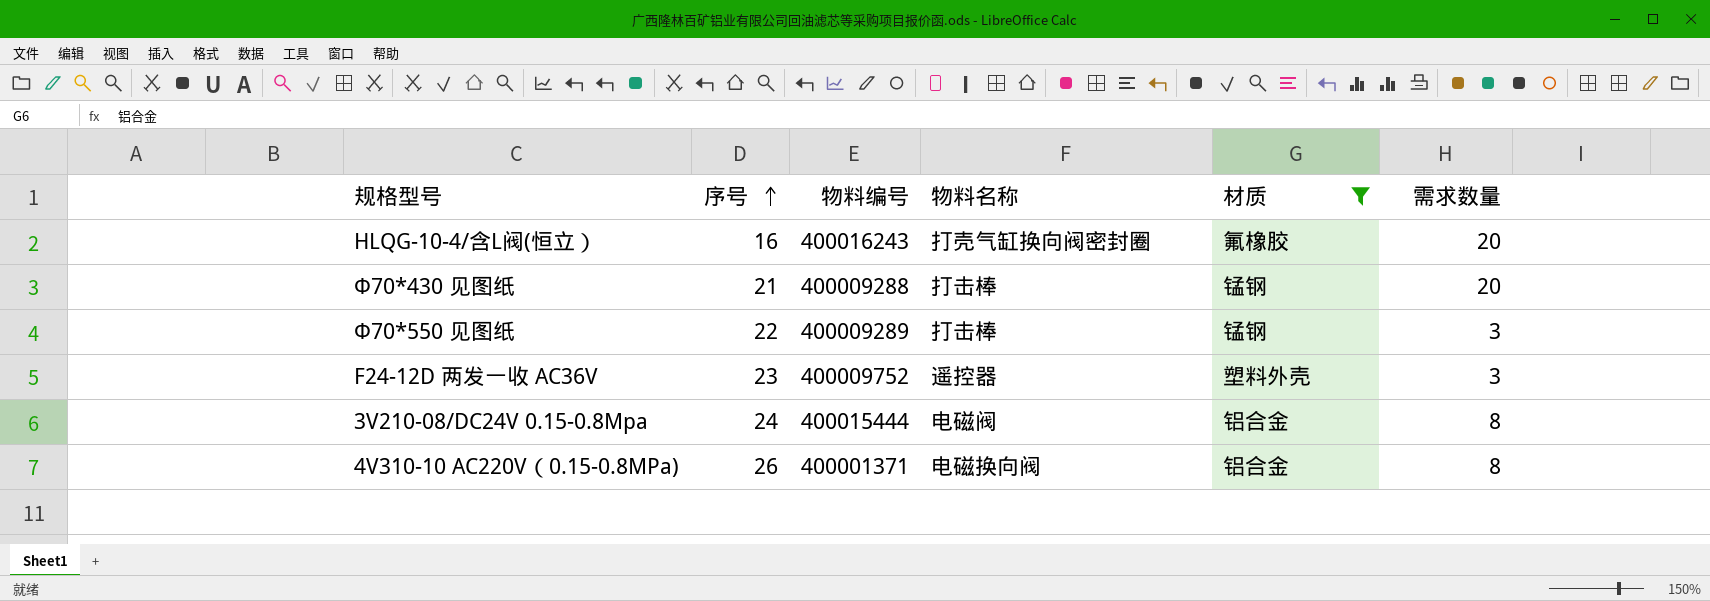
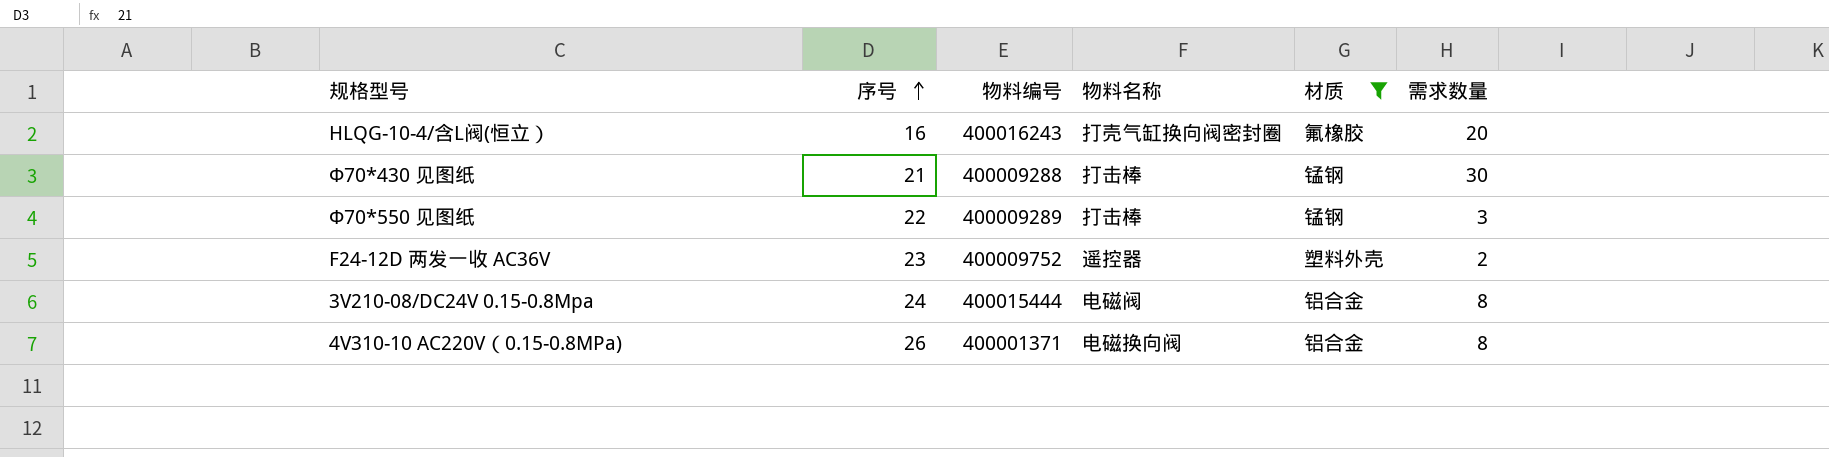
Φ70*430 见图纸 | 需求数量: 20 -> 30
F24-12D 两发一收 AC36V | 需求数量: 3 -> 2

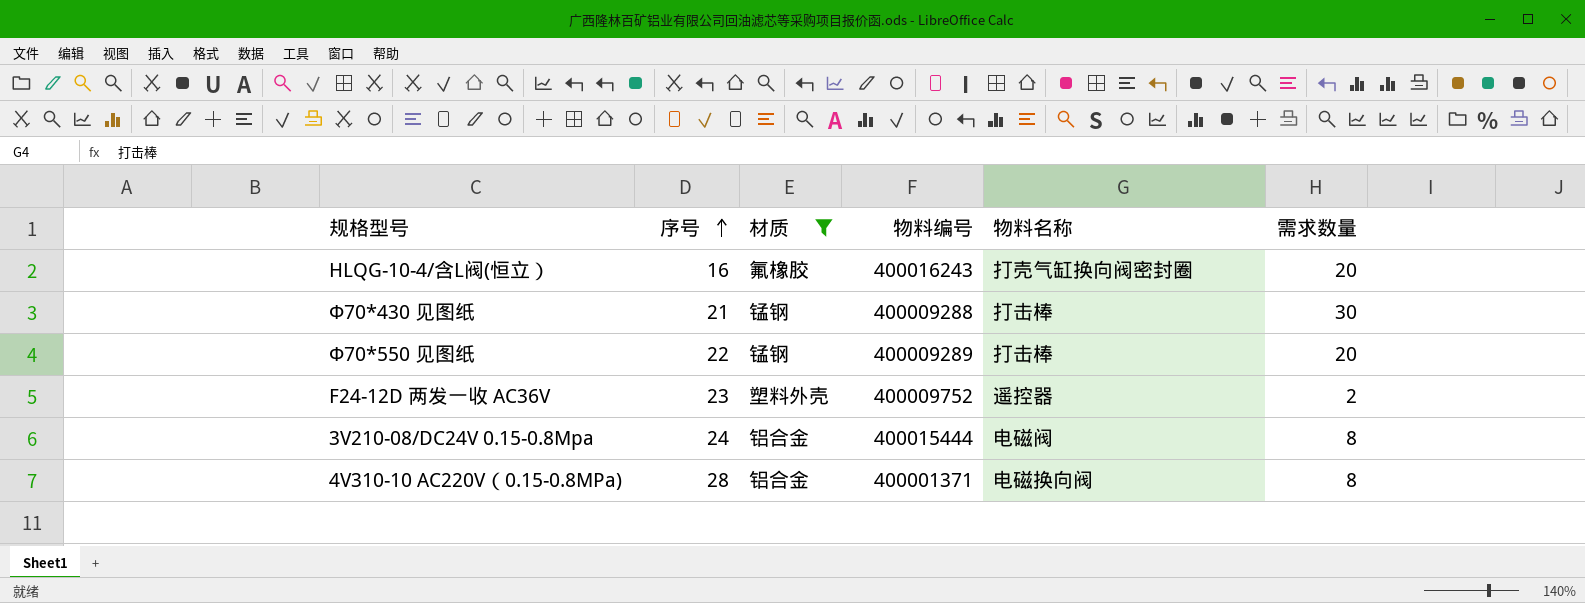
column 材质 | position: 5 -> 3
Φ70*550 见图纸 | 需求数量: 3 -> 20
4V310-10 AC220V（0.15-0.8MPa) | 序号: 26 -> 28

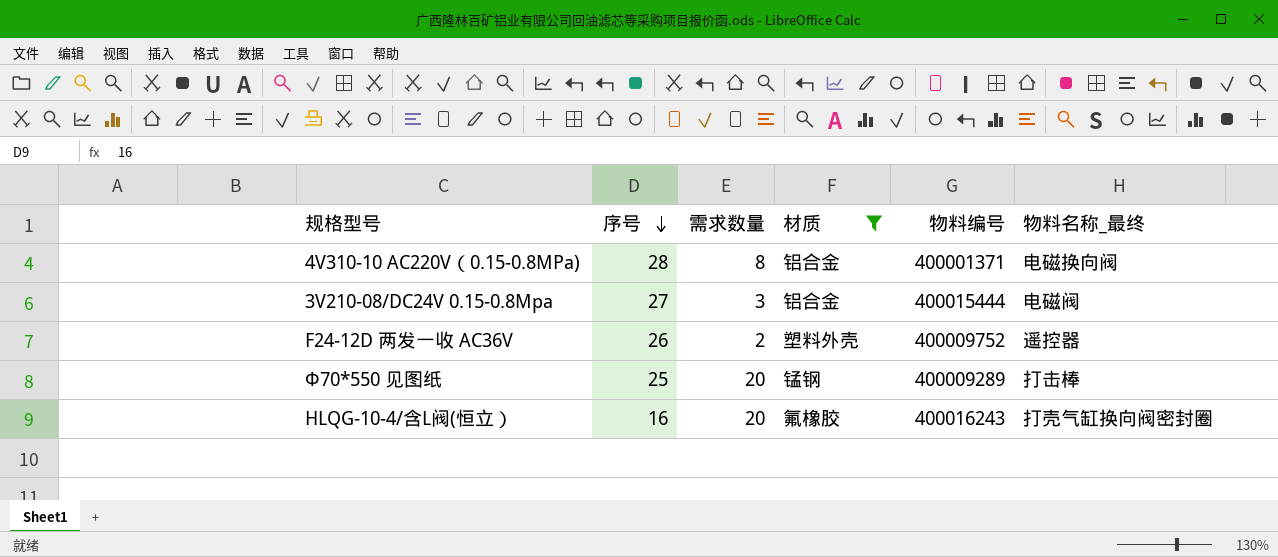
row order: 序号 ascending -> 序号 descending
column 需求数量 | position: 6 -> 3
column name: 物料名称 -> 物料名称_最终
row Φ70*430 见图纸: 21 | 锰钢 | 400009288 | 打击棒 | 30 -> none
3V210-08/DC24V 0.15-0.8Mpa | 序号: 24 -> 27
3V210-08/DC24V 0.15-0.8Mpa | 需求数量: 8 -> 3
F24-12D 两发一收 AC36V | 序号: 23 -> 26
Φ70*550 见图纸 | 序号: 22 -> 25

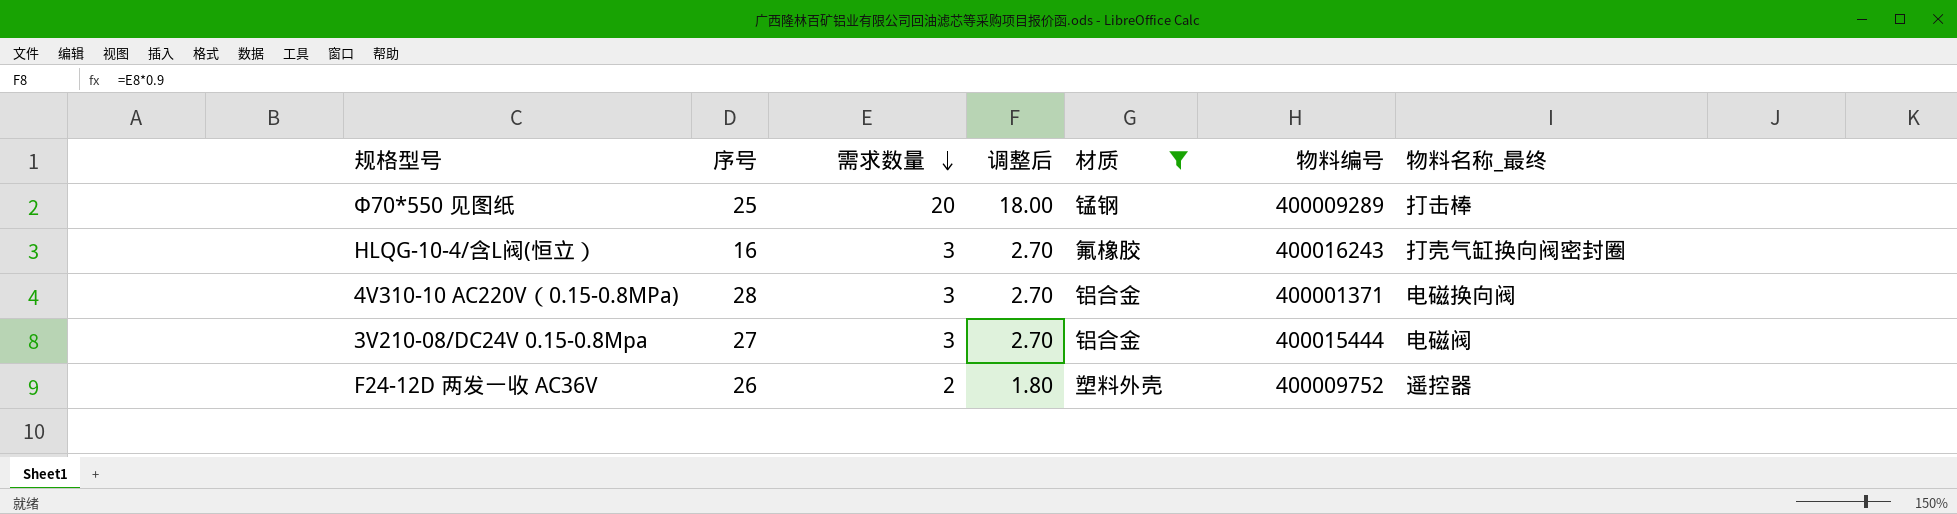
row order: 序号 descending -> 需求数量 descending
column 调整后 | formula: none -> [需求数量] * 0.9
HLQG-10-4/含L阀(恒立） | 需求数量: 20 -> 3
4V310-10 AC220V（0.15-0.8MPa) | 需求数量: 8 -> 3

